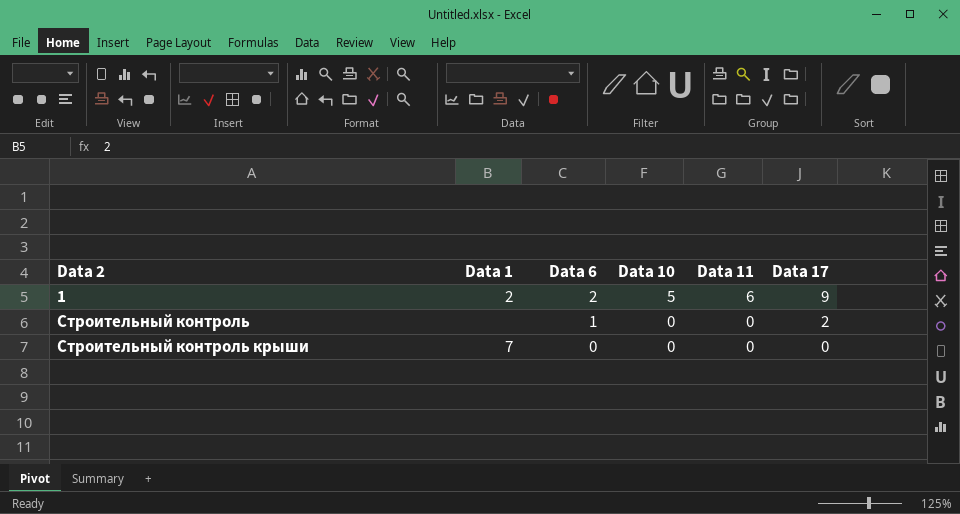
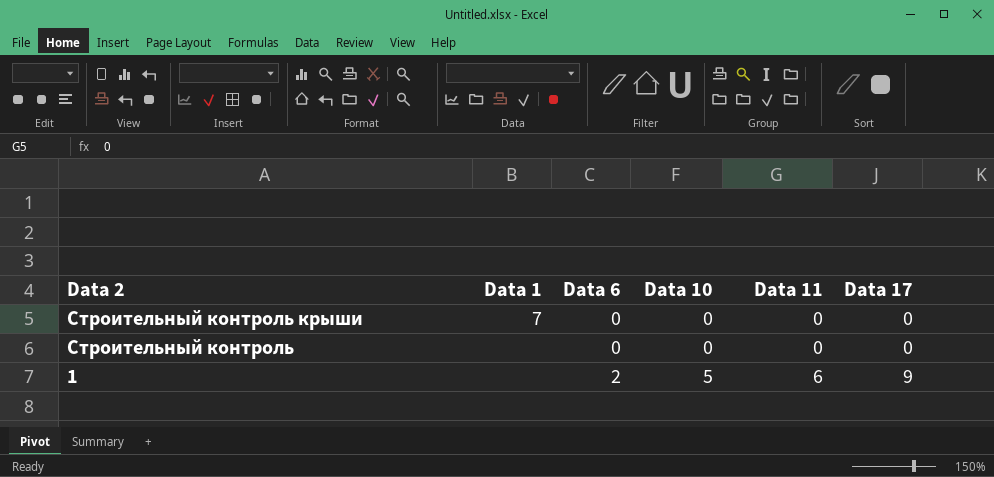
row order: Data 2 ascending -> Data 2 descending
Строительный контроль | Data 6: 1 -> 0
Строительный контроль | Data 17: 2 -> 0
1 | Data 1: 2 -> none

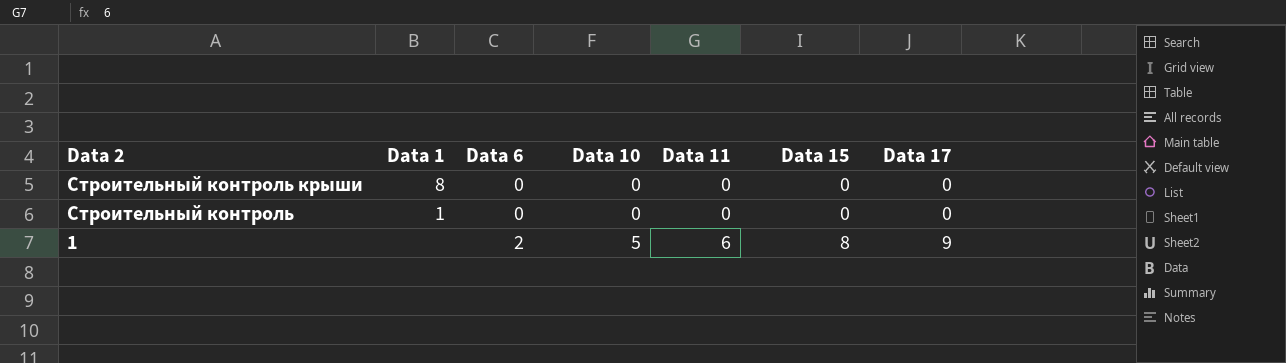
column Data 15 | position: none -> 6
Строительный контроль крыши | Data 1: 7 -> 8
Строительный контроль | Data 1: none -> 1

